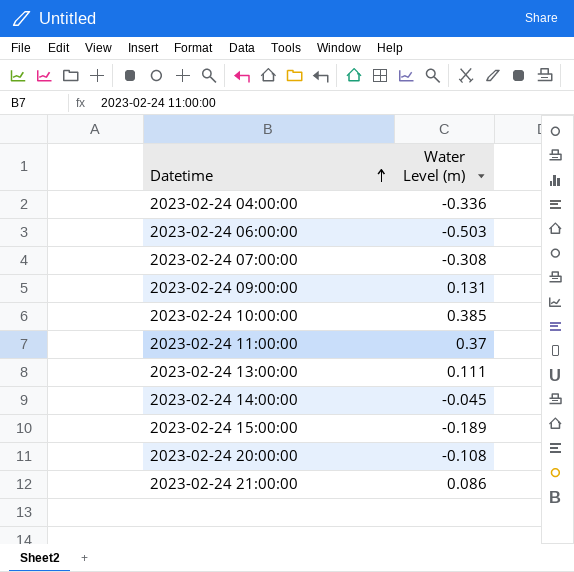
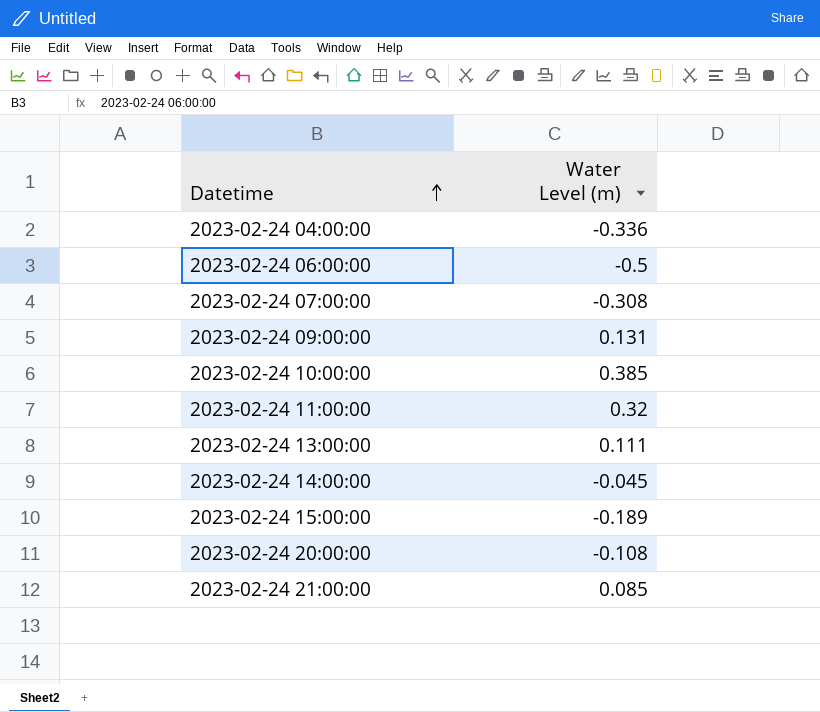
2023-02-24 06:00:00 | Water Level (m): -0.503 -> -0.5
2023-02-24 11:00:00 | Water Level (m): 0.37 -> 0.32
2023-02-24 21:00:00 | Water Level (m): 0.086 -> 0.085

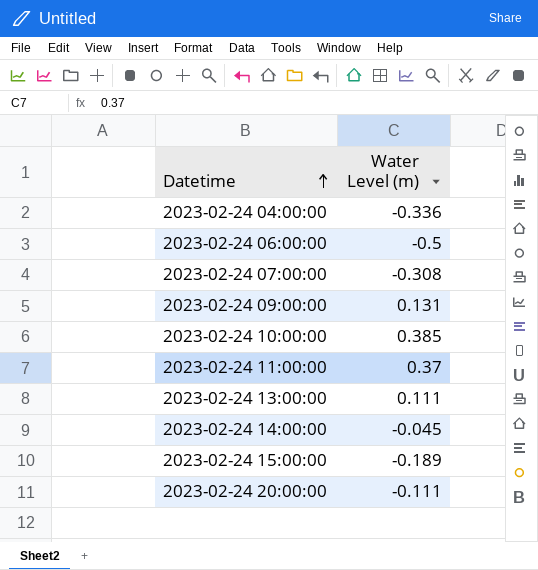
row 2023-02-24 21:00:00: 0.085 -> none
2023-02-24 11:00:00 | Water Level (m): 0.32 -> 0.37
2023-02-24 20:00:00 | Water Level (m): -0.108 -> -0.111

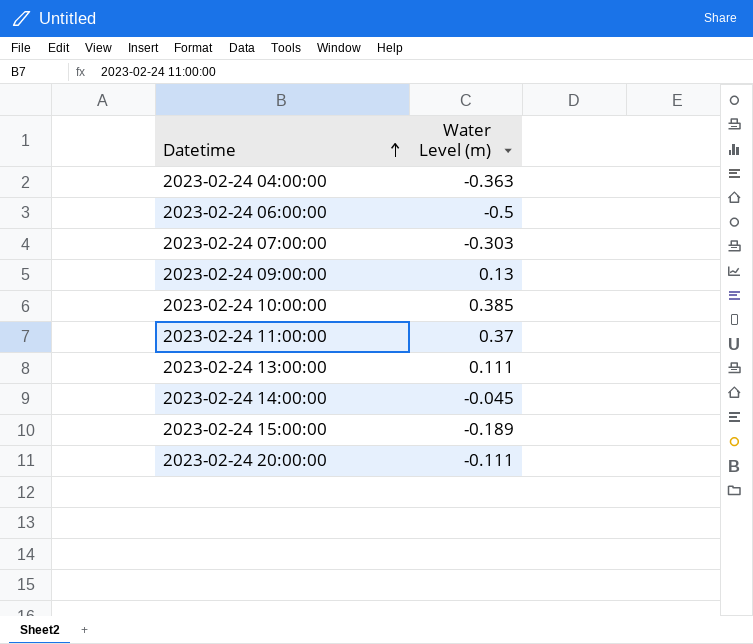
2023-02-24 04:00:00 | Water Level (m): -0.336 -> -0.363
2023-02-24 07:00:00 | Water Level (m): -0.308 -> -0.303
2023-02-24 09:00:00 | Water Level (m): 0.131 -> 0.13

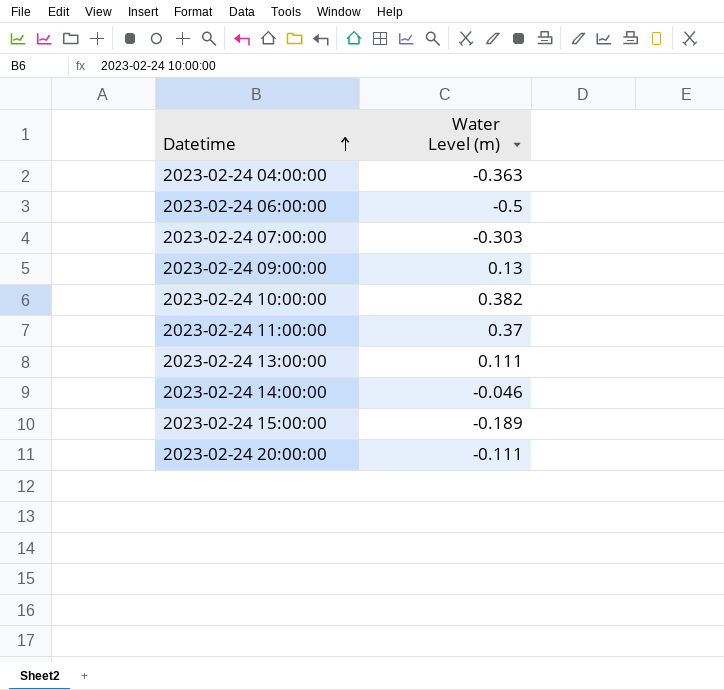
2023-02-24 10:00:00 | Water Level (m): 0.385 -> 0.382
2023-02-24 14:00:00 | Water Level (m): -0.045 -> -0.046

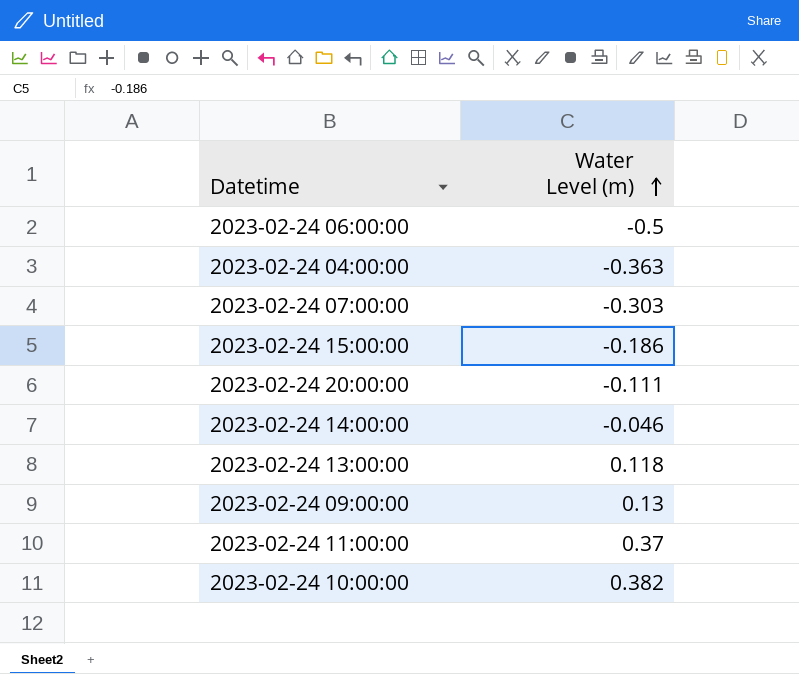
row order: Datetime ascending -> Water Level (m) ascending
2023-02-24 15:00:00 | Water Level (m): -0.189 -> -0.186
2023-02-24 13:00:00 | Water Level (m): 0.111 -> 0.118

